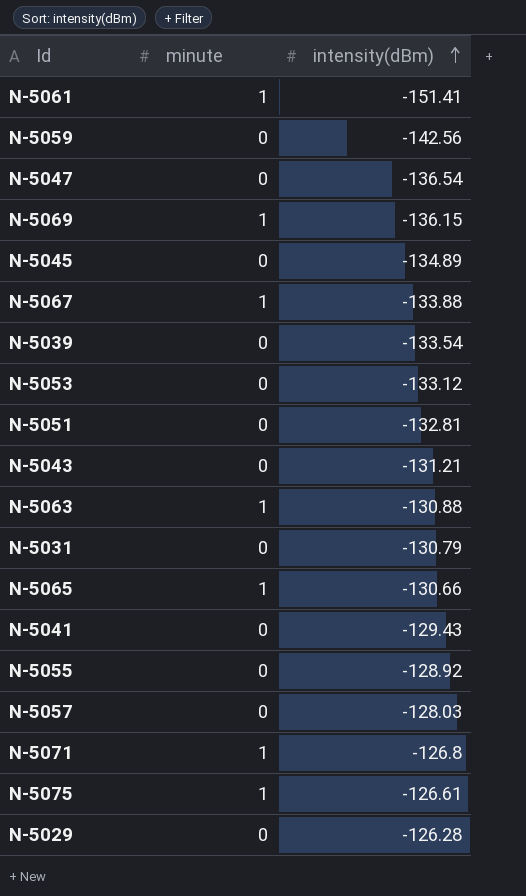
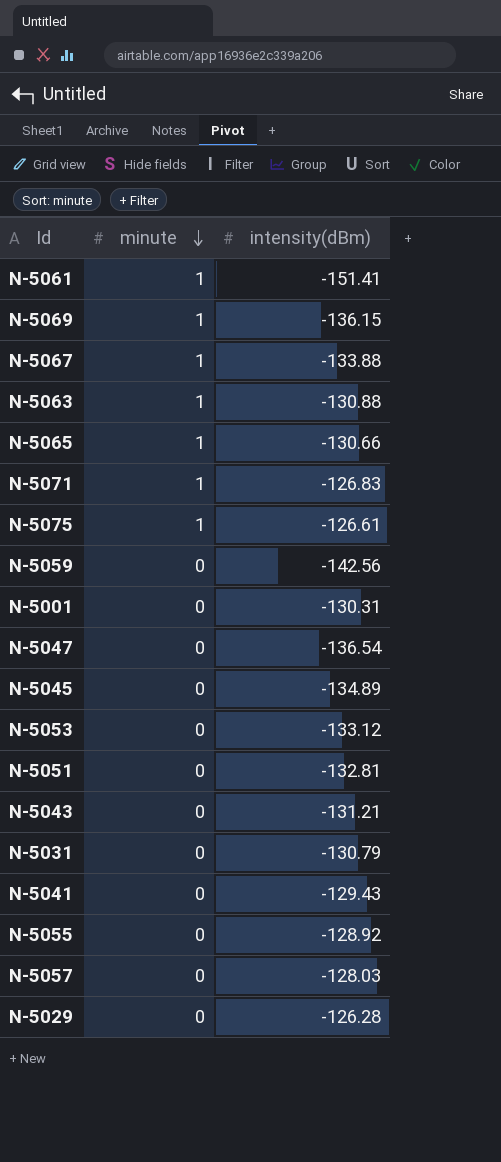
row order: intensity(dBm) ascending -> minute descending
row N-5039: 0 | -133.54 -> none
N-5071 | intensity(dBm): -126.8 -> -126.83
row N-5001: none -> 0 | -130.31

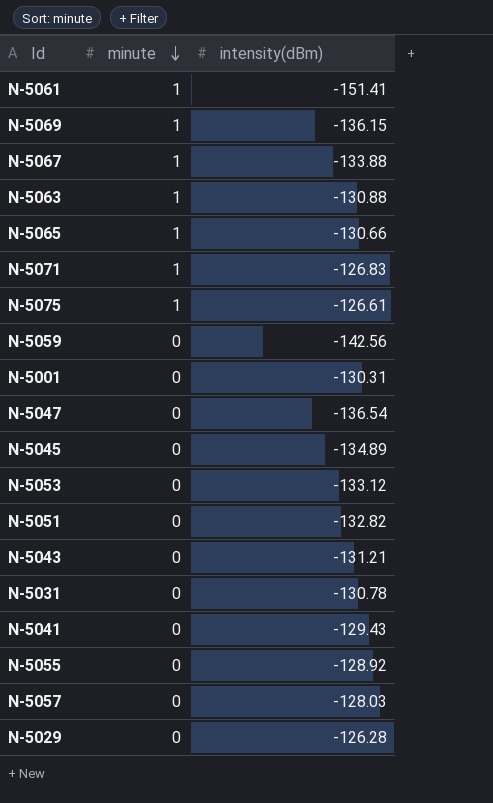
N-5051 | intensity(dBm): -132.81 -> -132.82
N-5031 | intensity(dBm): -130.79 -> -130.78

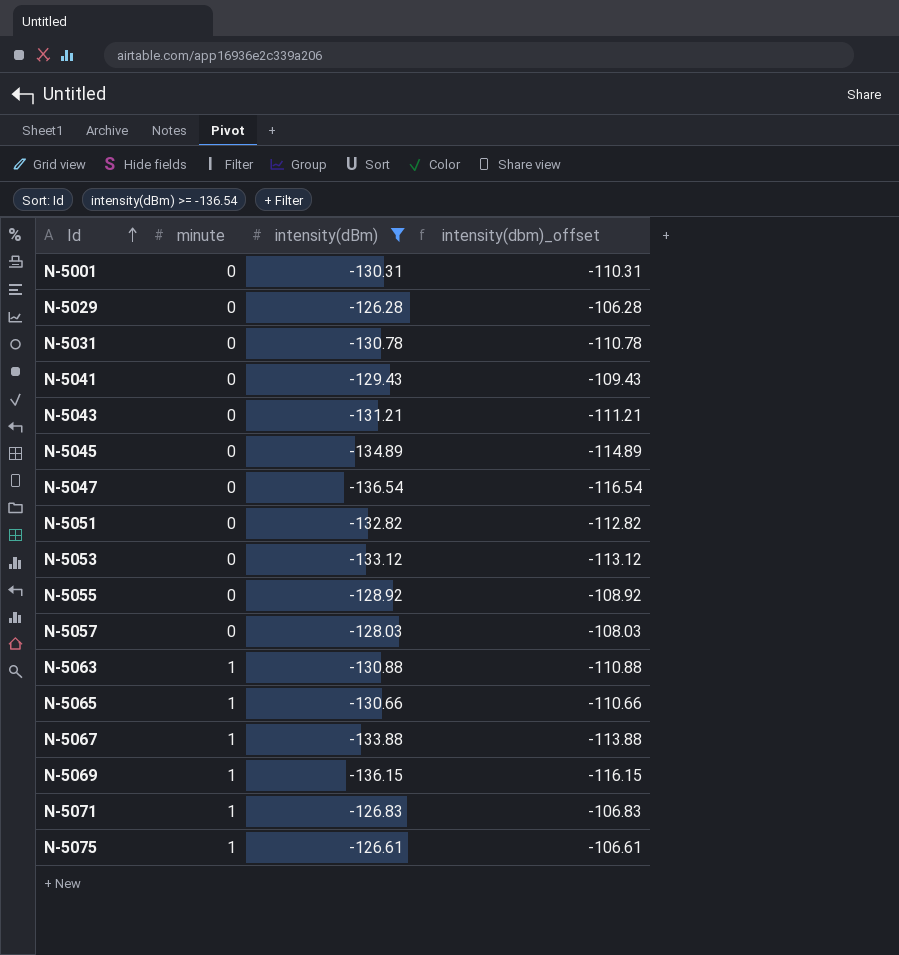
filter: none -> intensity(dBm) >= -136.54
row order: minute descending -> Id ascending
column intensity(dbm)_offset | formula: none -> [intensity(dBm)] + 20

